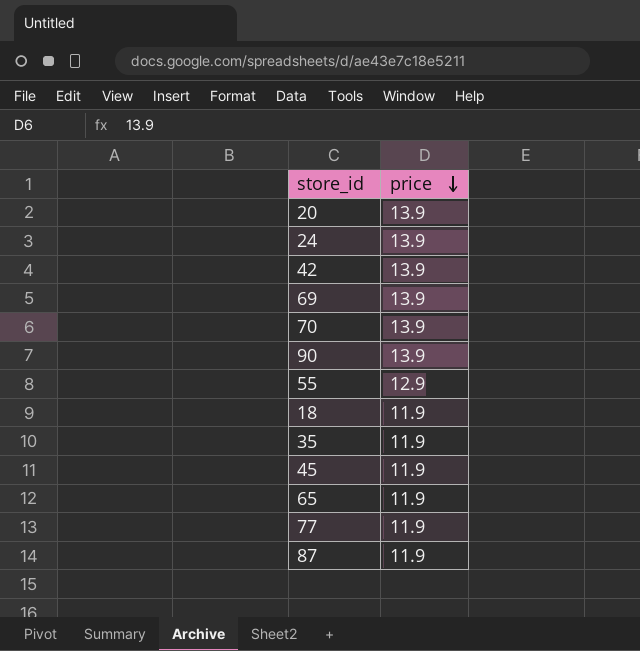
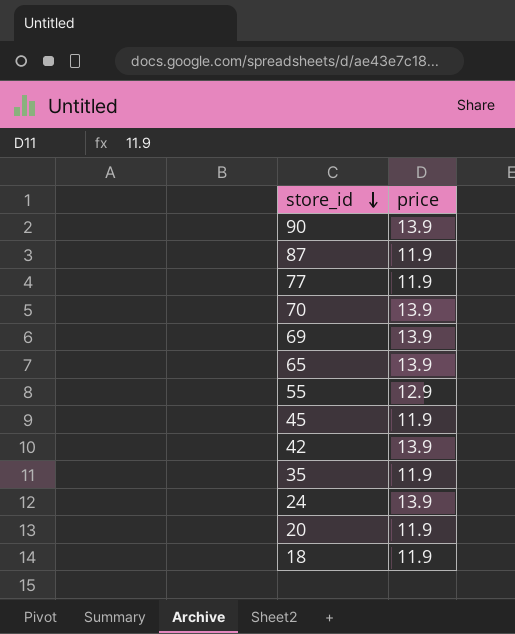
row order: price descending -> store_id descending
65 | price: 11.9 -> 13.9
20 | price: 13.9 -> 11.9

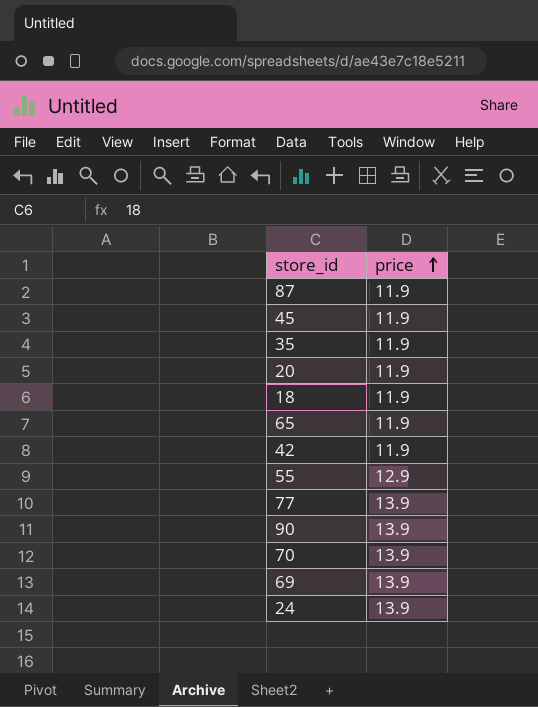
row order: store_id descending -> price ascending
65 | price: 13.9 -> 11.9
42 | price: 13.9 -> 11.9
77 | price: 11.9 -> 13.9

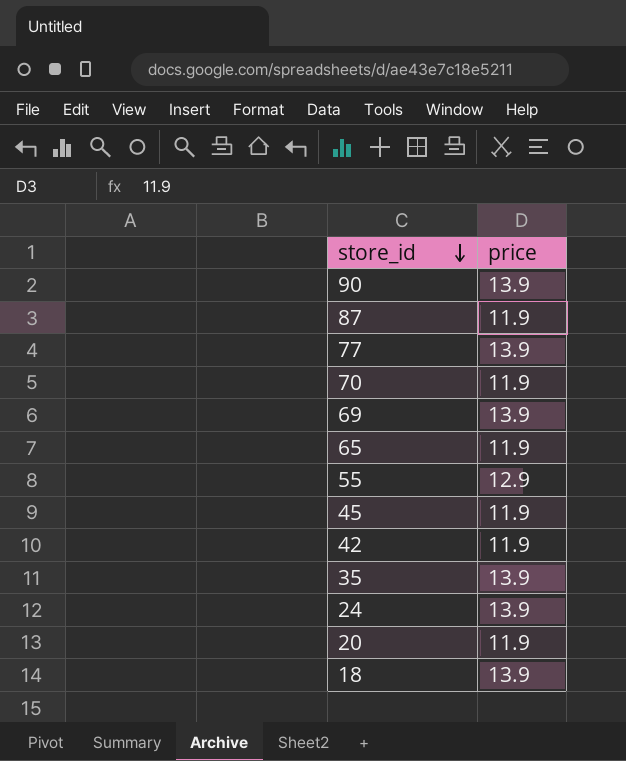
row order: price ascending -> store_id descending
70 | price: 13.9 -> 11.9
35 | price: 11.9 -> 13.9
18 | price: 11.9 -> 13.9

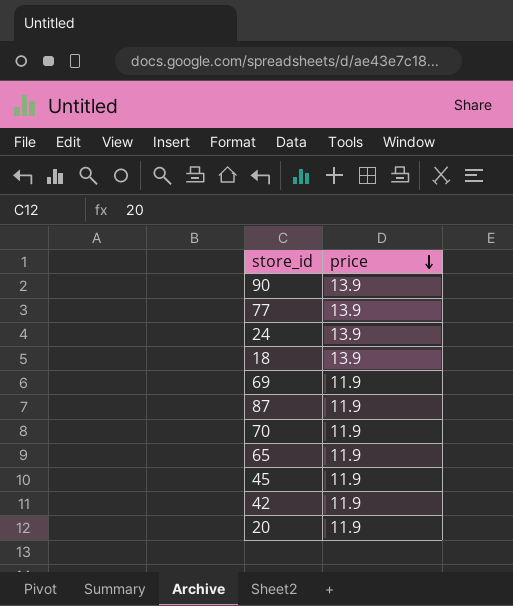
row order: store_id descending -> price descending
row 55: 12.9 -> none
row 35: 13.9 -> none
69 | price: 13.9 -> 11.9

